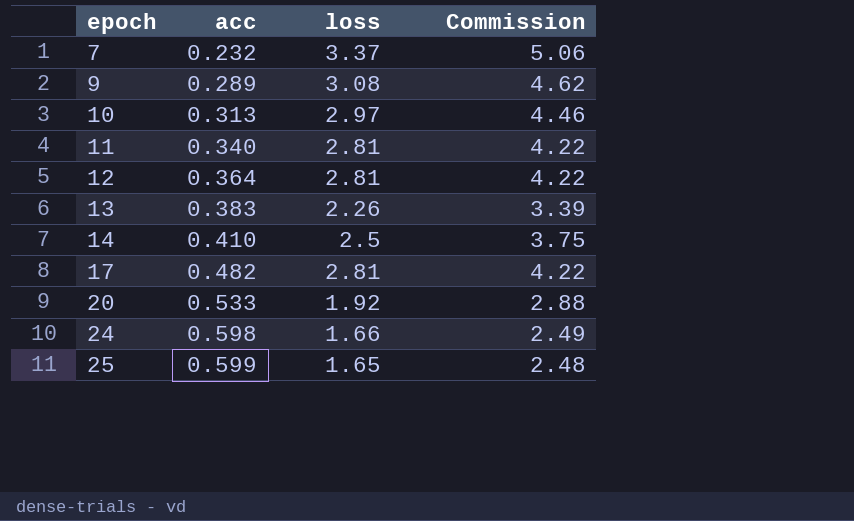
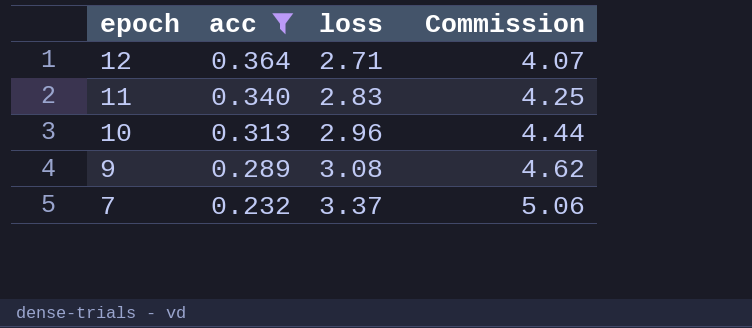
filter: none -> acc <= 0.364
row order: epoch ascending -> epoch descending
12 | loss: 2.81 -> 2.71
12 | Commission: 4.22 -> 4.07
11 | loss: 2.81 -> 2.83
11 | Commission: 4.22 -> 4.25
10 | loss: 2.97 -> 2.96
10 | Commission: 4.46 -> 4.44

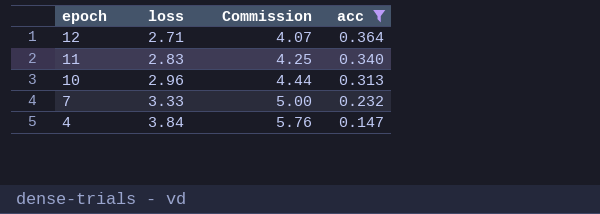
column acc | position: 2 -> 4
row 9: 0.289 | 3.08 | 4.62 -> none
7 | loss: 3.37 -> 3.33
7 | Commission: 5.06 -> 5.00
row 4: none -> 3.84 | 5.76 | 0.147

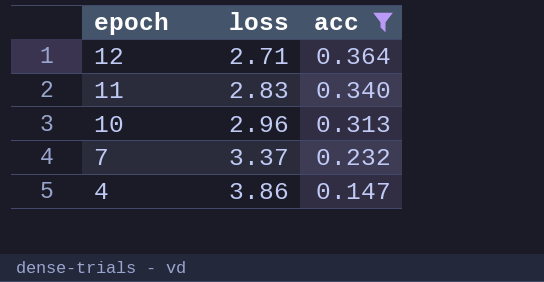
column Commission | formula: [loss] * 1.5 -> none
7 | loss: 3.33 -> 3.37
4 | loss: 3.84 -> 3.86

